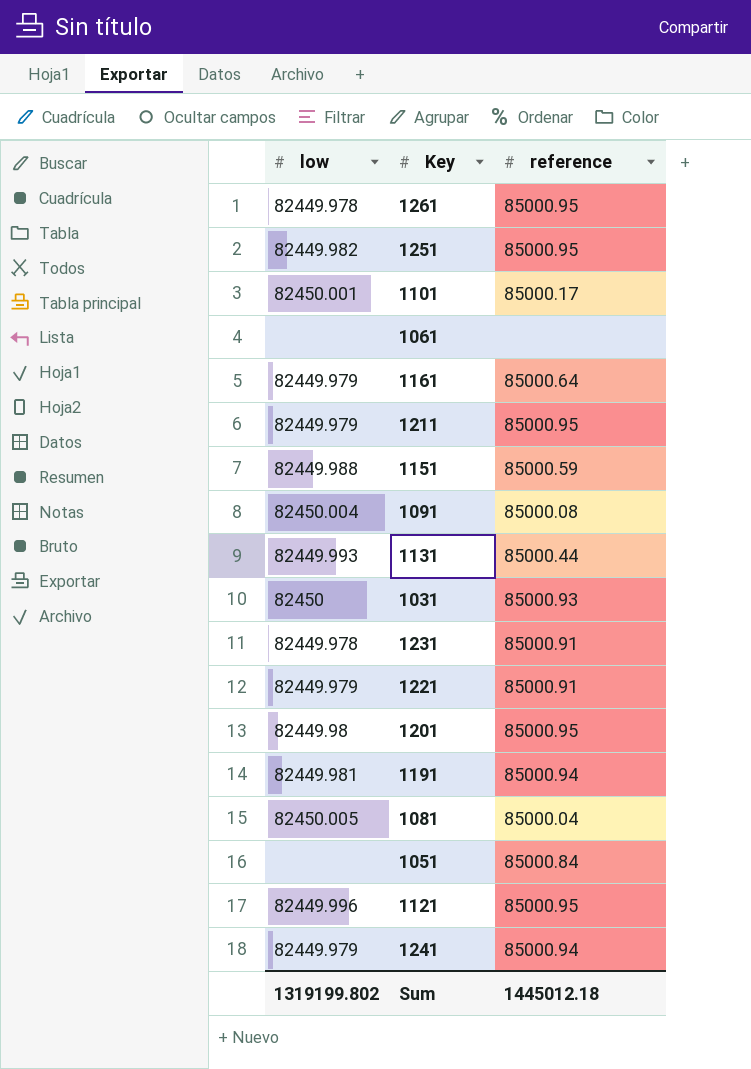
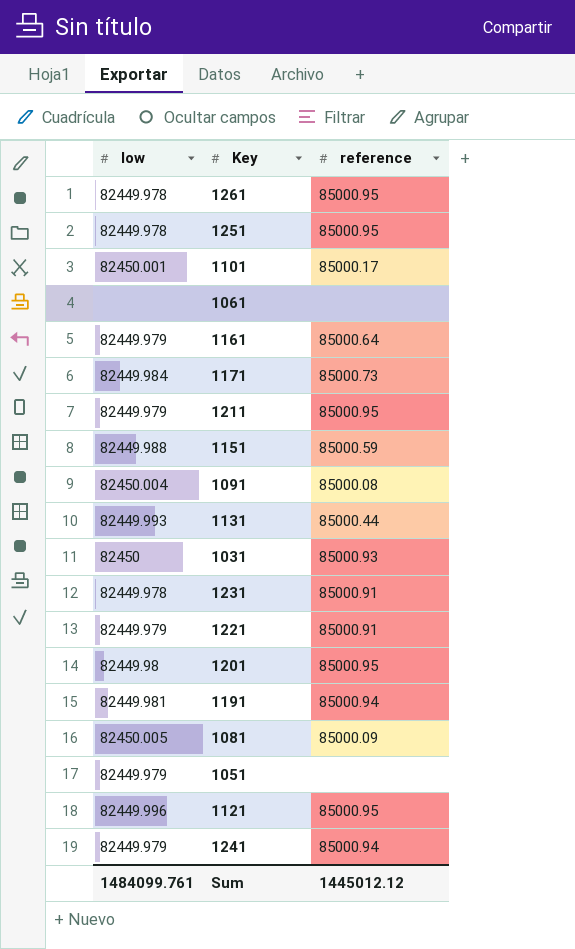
1251 | low: 82449.982 -> 82449.978
row 1171: none -> 82449.984 | 85000.73
1081 | reference: 85000.04 -> 85000.09
1051 | low: none -> 82449.979
1051 | reference: 85000.84 -> none
Sum | low: 1319199.802 -> 1484099.761
Sum | reference: 1445012.18 -> 1445012.12

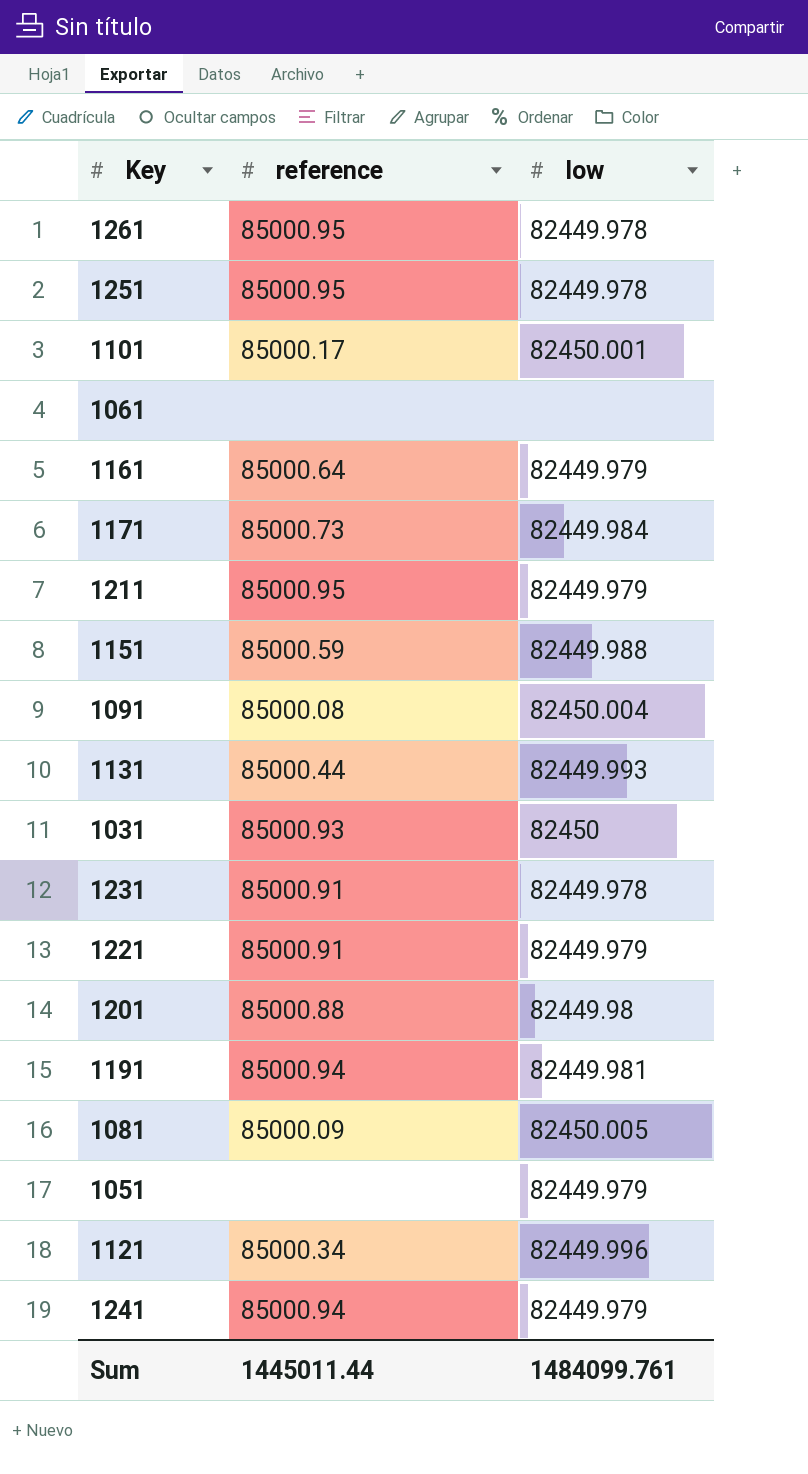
column low | position: 1 -> 3
1201 | reference: 85000.95 -> 85000.88
1121 | reference: 85000.95 -> 85000.34
Sum | reference: 1445012.12 -> 1445011.44

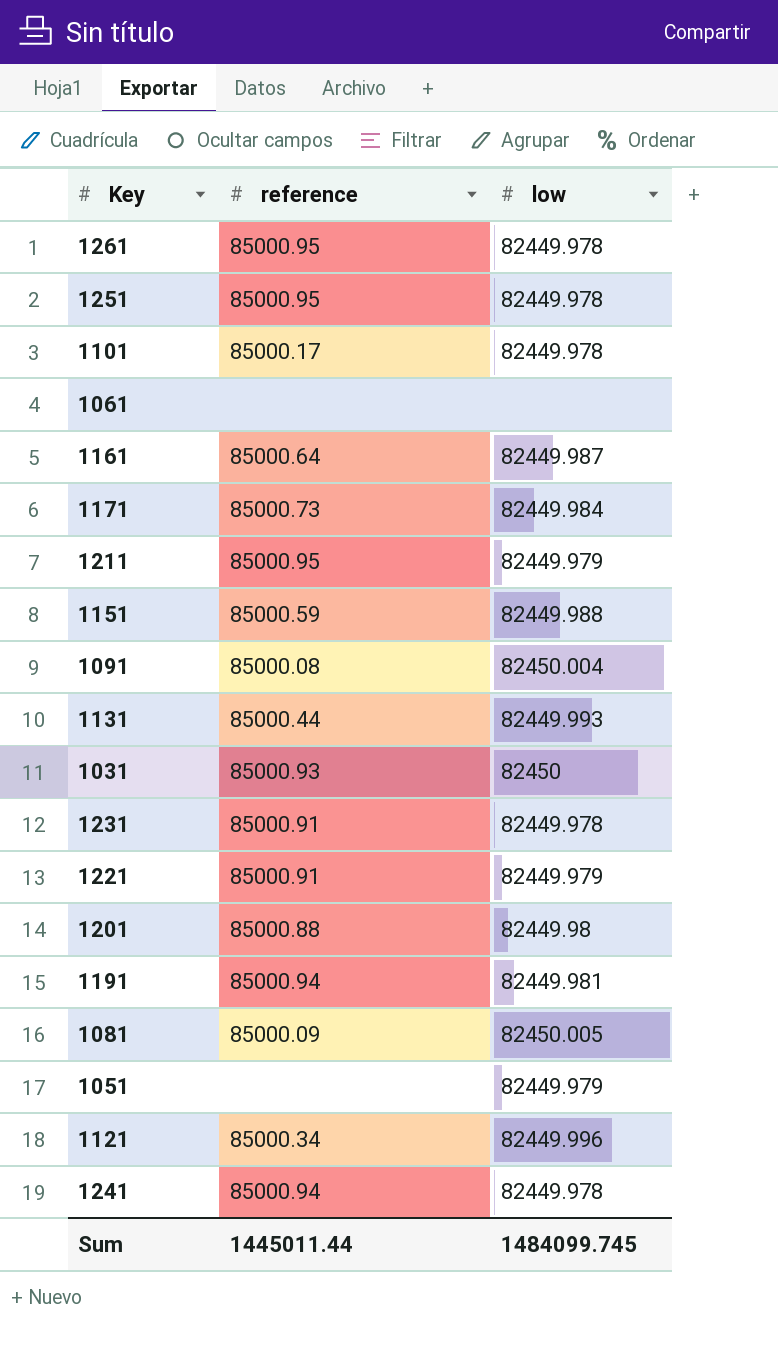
1101 | low: 82450.001 -> 82449.978
1161 | low: 82449.979 -> 82449.987
1241 | low: 82449.979 -> 82449.978
Sum | low: 1484099.761 -> 1484099.745

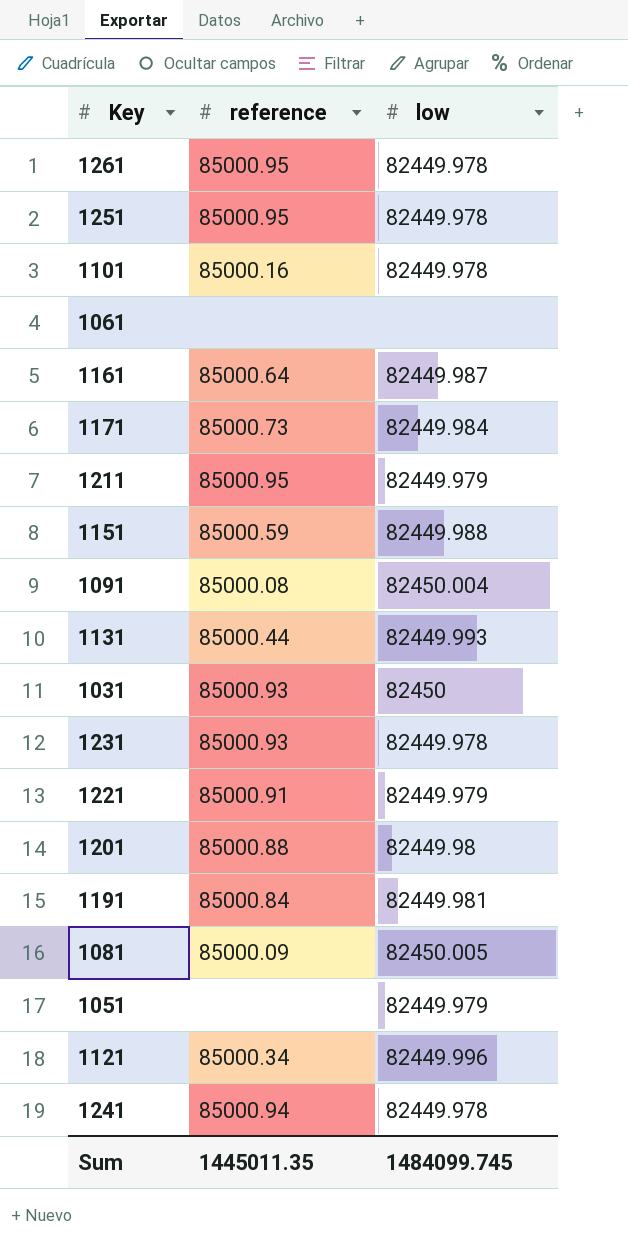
1101 | reference: 85000.17 -> 85000.16
1231 | reference: 85000.91 -> 85000.93
1191 | reference: 85000.94 -> 85000.84
Sum | reference: 1445011.44 -> 1445011.35

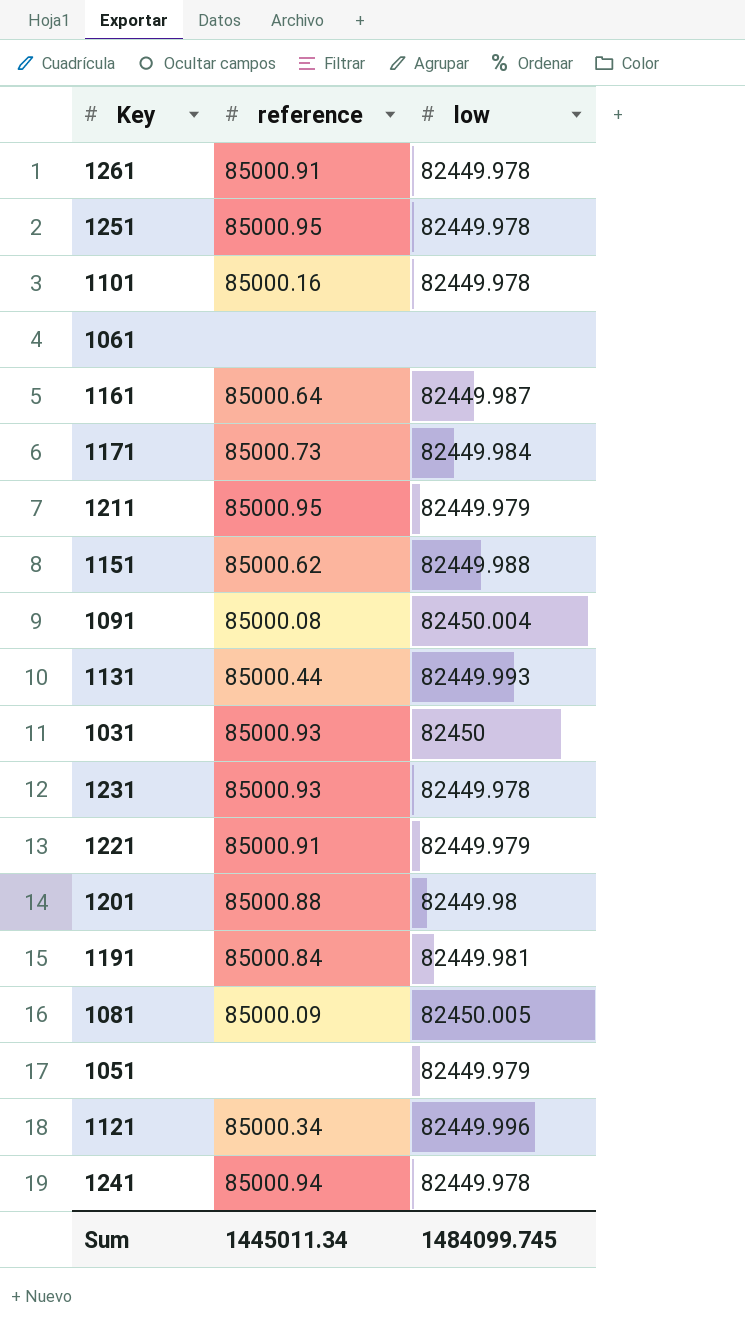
1261 | reference: 85000.95 -> 85000.91
1151 | reference: 85000.59 -> 85000.62
Sum | reference: 1445011.35 -> 1445011.34

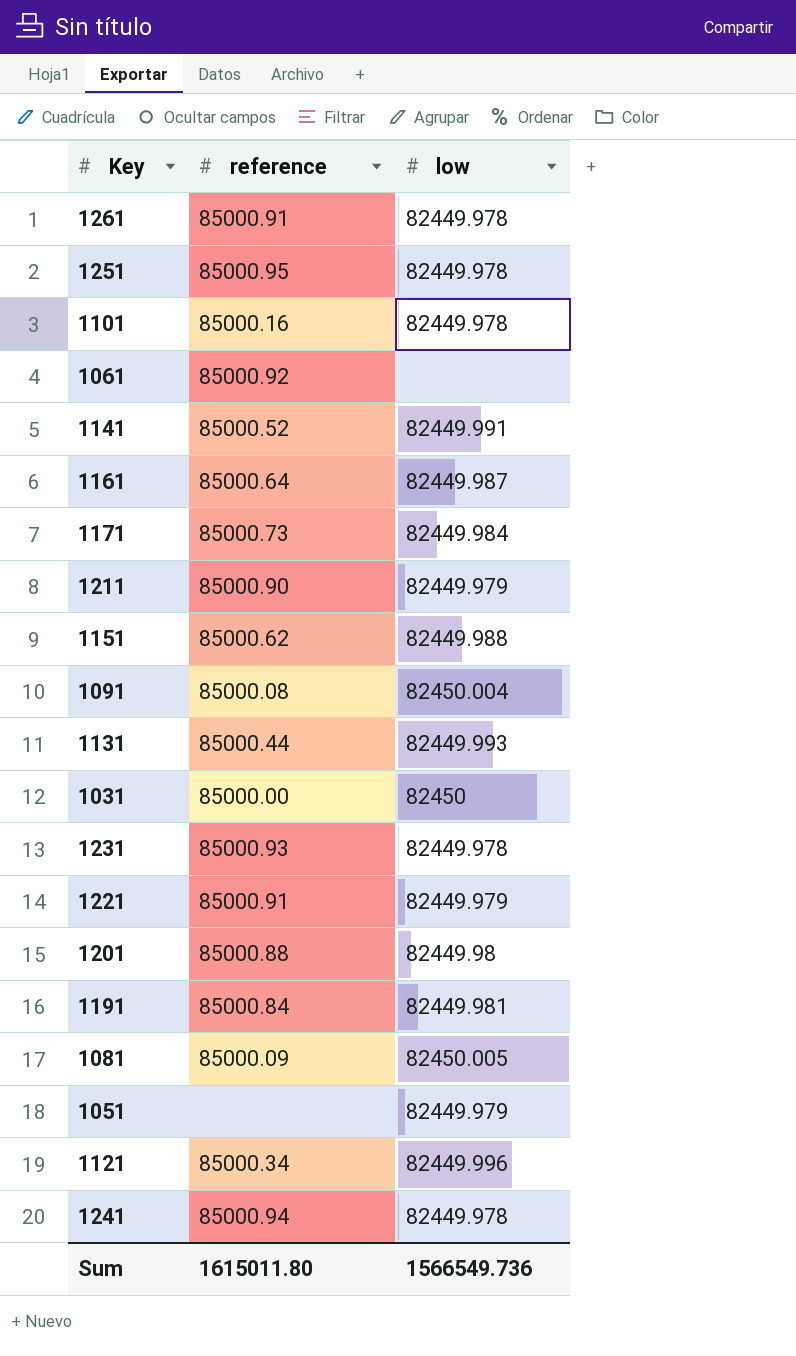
1061 | reference: none -> 85000.92
row 1141: none -> 85000.52 | 82449.991
1211 | reference: 85000.95 -> 85000.90
1031 | reference: 85000.93 -> 85000.00
Sum | reference: 1445011.34 -> 1615011.80
Sum | low: 1484099.745 -> 1566549.736

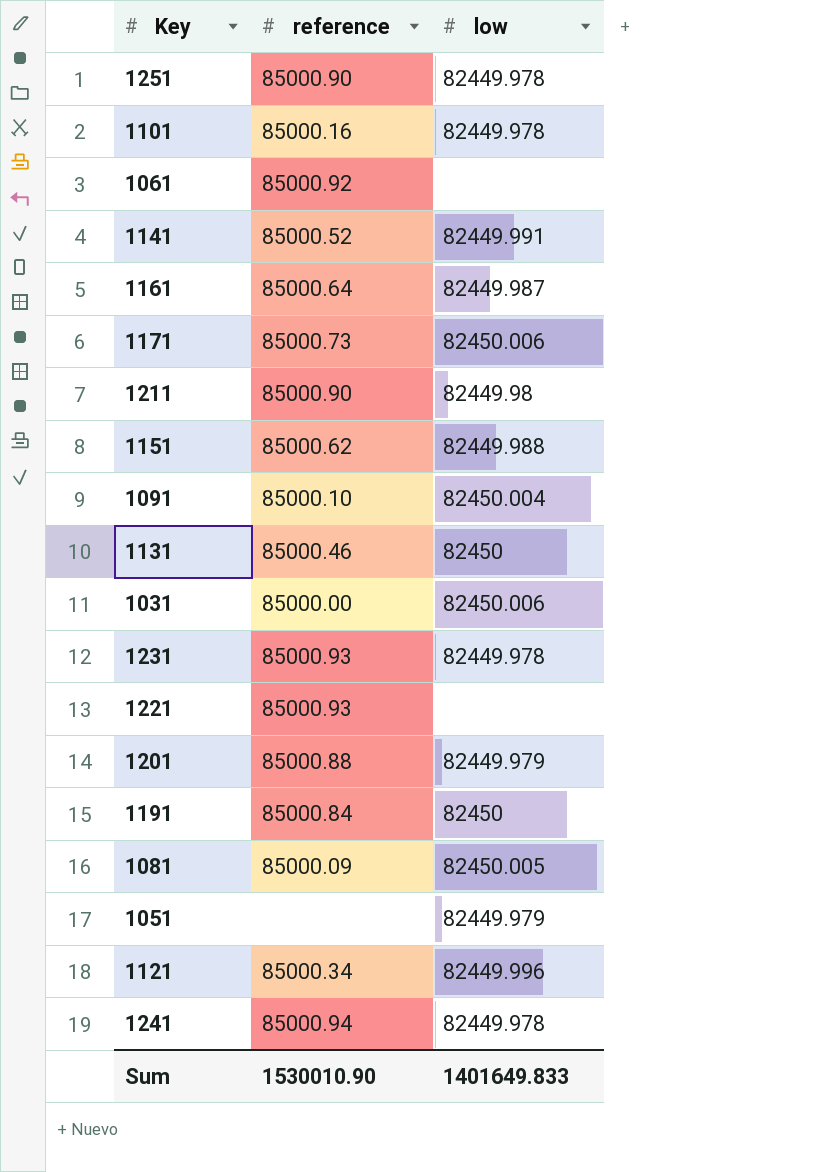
row 1261: 85000.91 | 82449.978 -> none
1251 | reference: 85000.95 -> 85000.90
1171 | low: 82449.984 -> 82450.006
1211 | low: 82449.979 -> 82449.98
1091 | reference: 85000.08 -> 85000.10
1131 | reference: 85000.44 -> 85000.46
1131 | low: 82449.993 -> 82450
1031 | low: 82450 -> 82450.006
1221 | reference: 85000.91 -> 85000.93
1221 | low: 82449.979 -> none
1201 | low: 82449.98 -> 82449.979
1191 | low: 82449.981 -> 82450
Sum | reference: 1615011.80 -> 1530010.90
Sum | low: 1566549.736 -> 1401649.833

